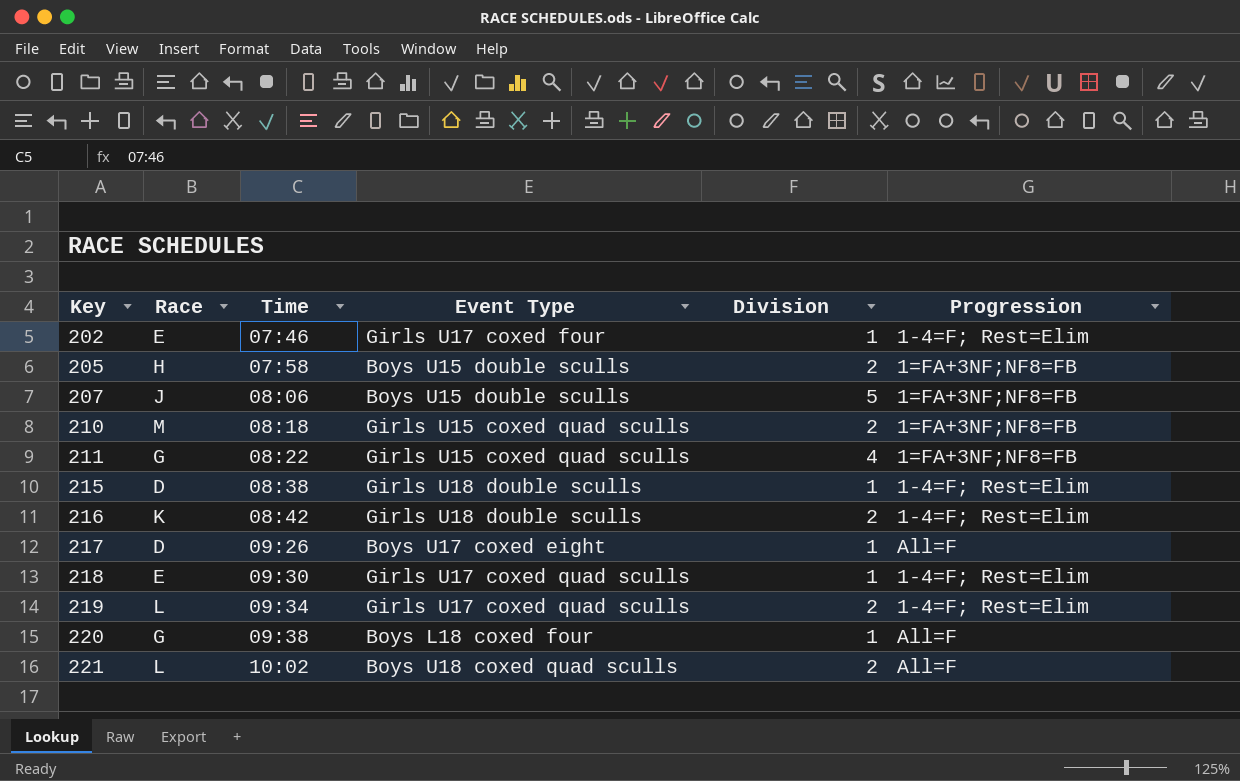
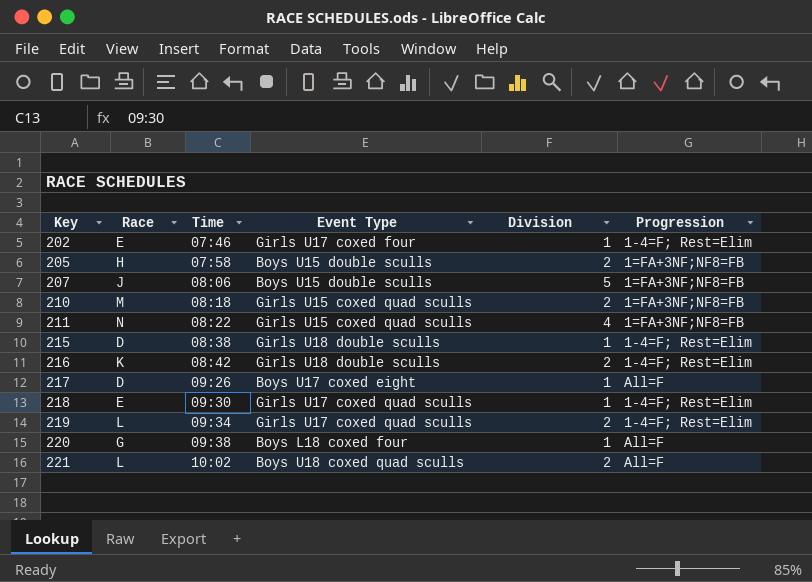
211 | Race: G -> N

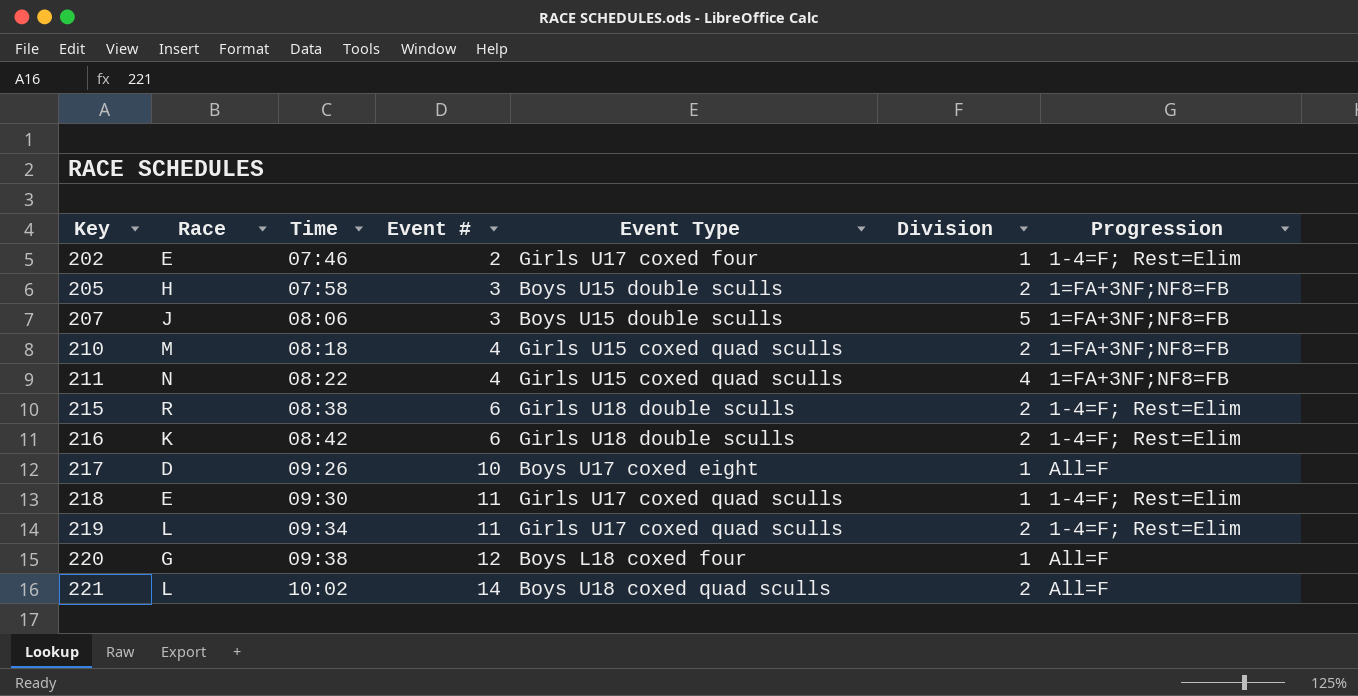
column Event # | position: none -> 4
215 | Race: D -> R
215 | Division: 1 -> 2

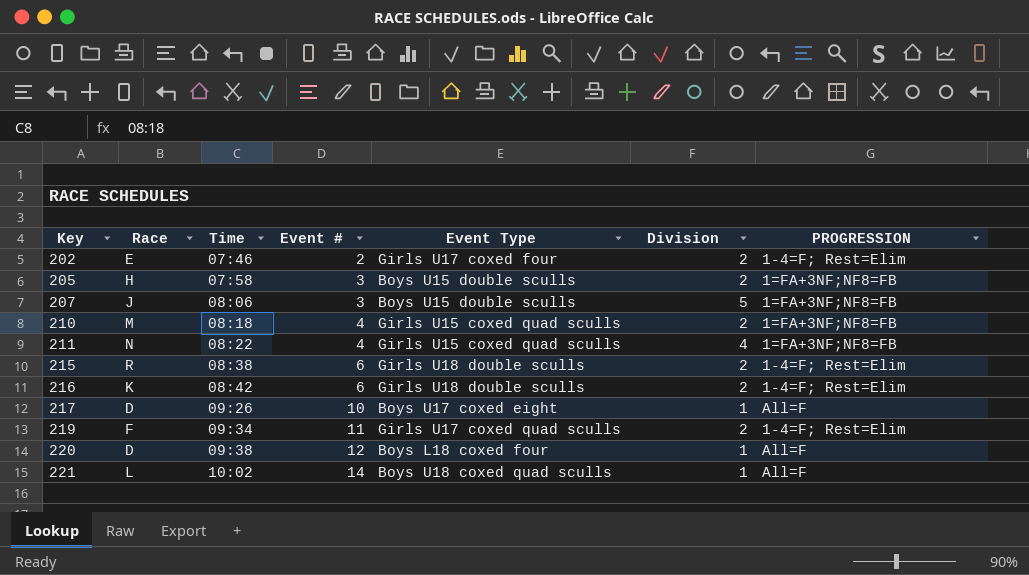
column name: Progression -> PROGRESSION
row 218: E | 09:30 | 11 | Girls U17 coxed quad sculls | 1 | 1-4=F; Rest=Elim -> none
202 | Division: 1 -> 2
219 | Race: L -> F
220 | Race: G -> D
221 | Division: 2 -> 1

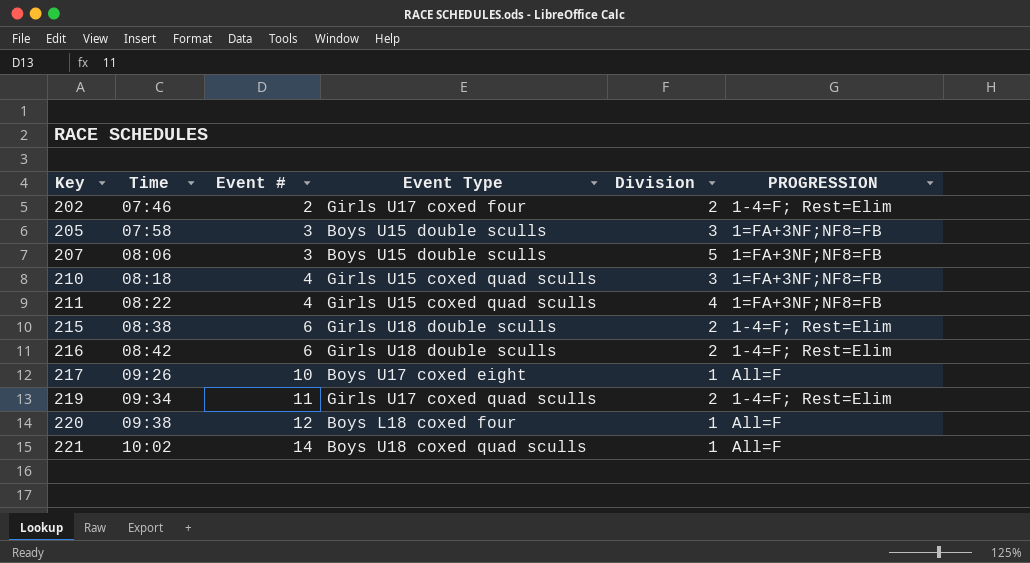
column Race | position: 2 -> none
205 | Division: 2 -> 3
210 | Division: 2 -> 3

